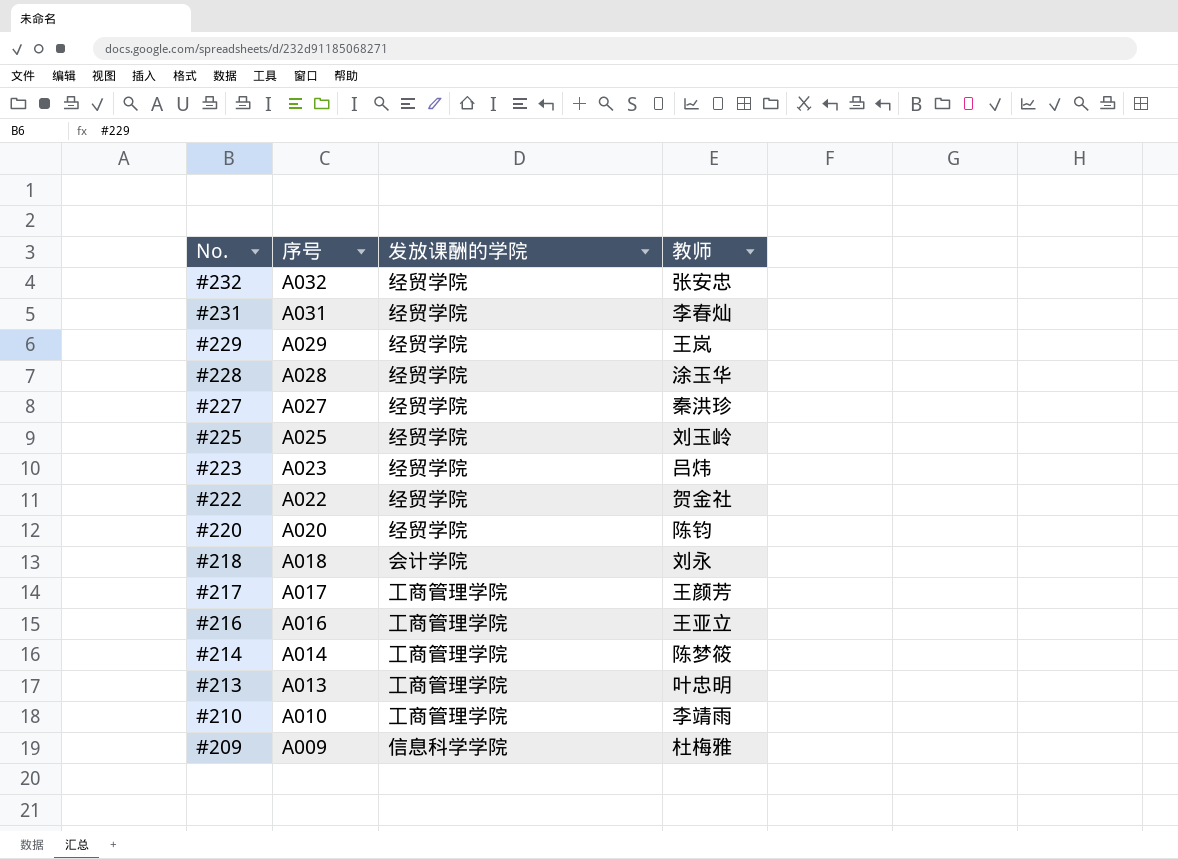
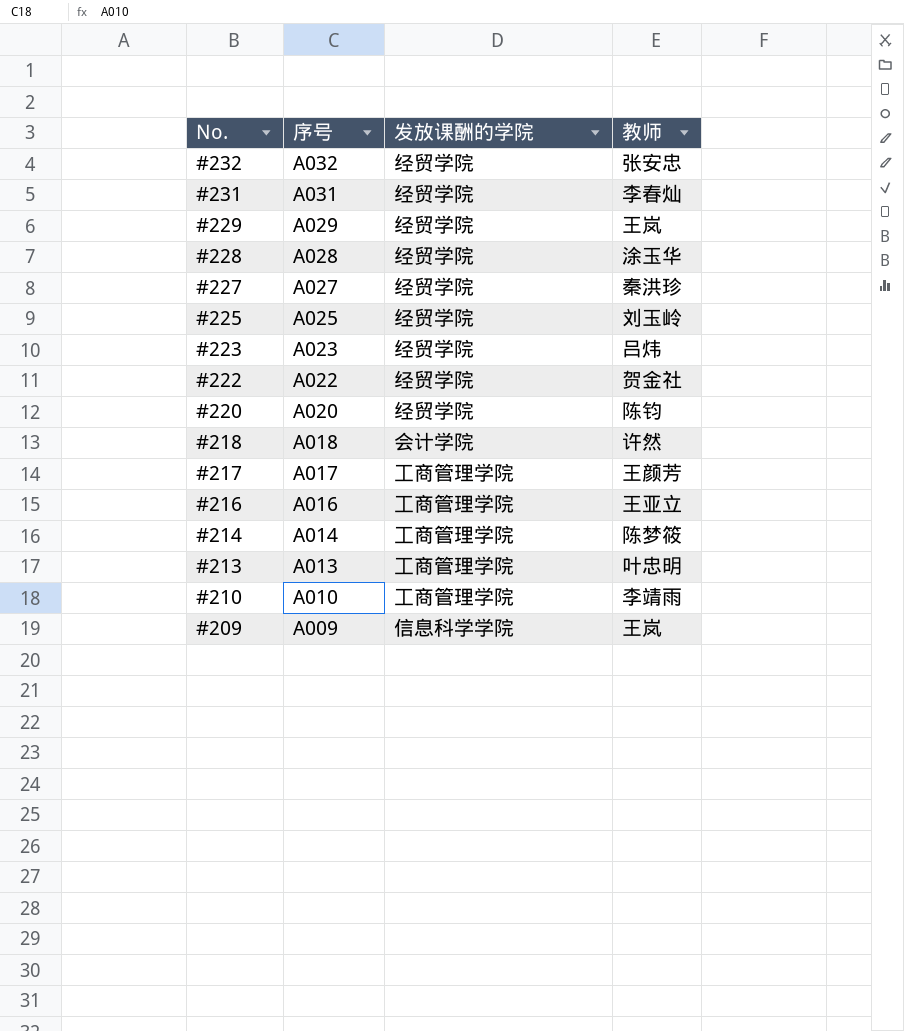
#218 | 教师: 刘永 -> 许然
#209 | 教师: 杜梅雅 -> 王岚

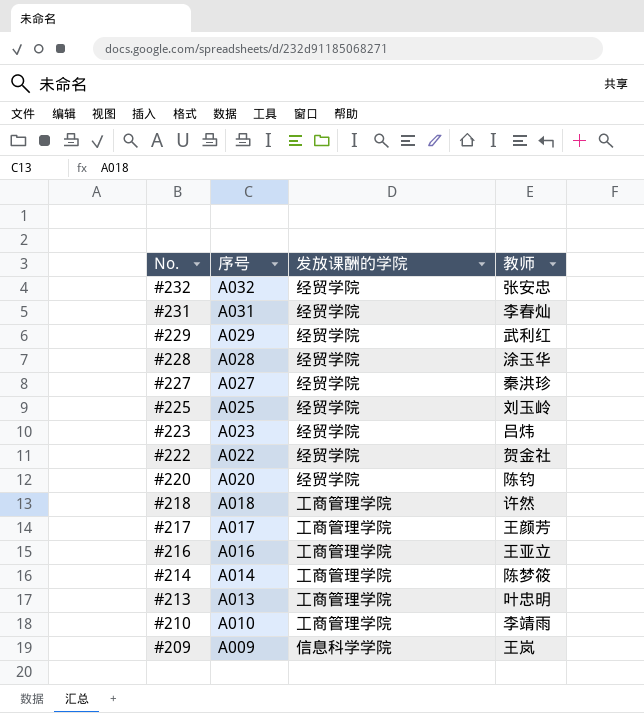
#229 | 教师: 王岚 -> 武利红
#218 | 发放课酬的学院: 会计学院 -> 工商管理学院

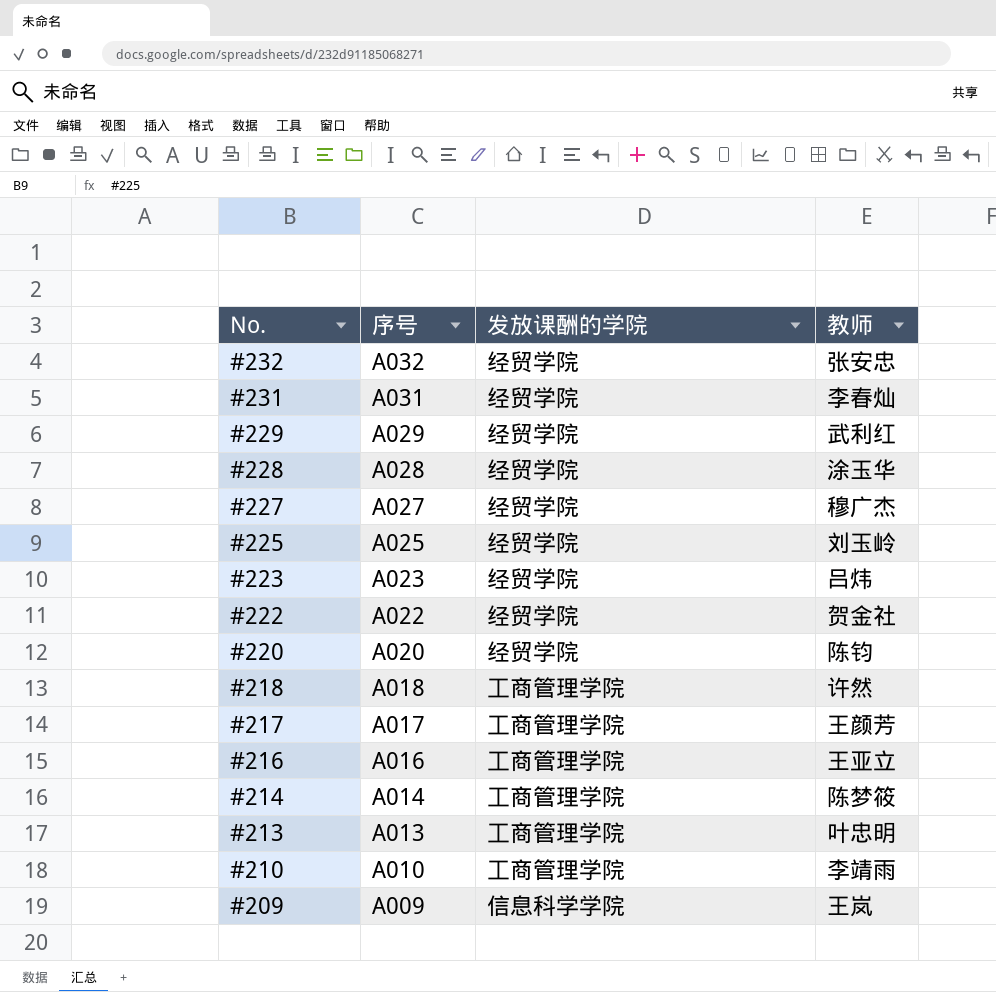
#227 | 教师: 秦洪珍 -> 穆广杰

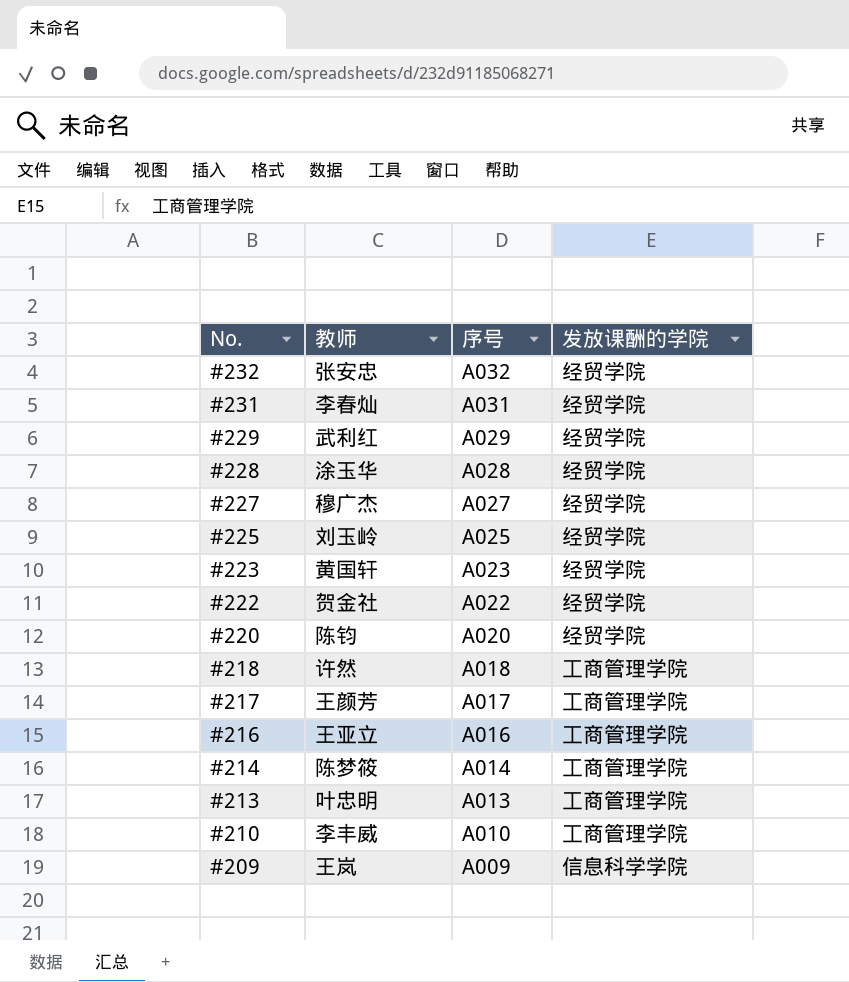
column 教师 | position: 4 -> 2
#223 | 教师: 吕炜 -> 黄国轩
#210 | 教师: 李靖雨 -> 李丰威

